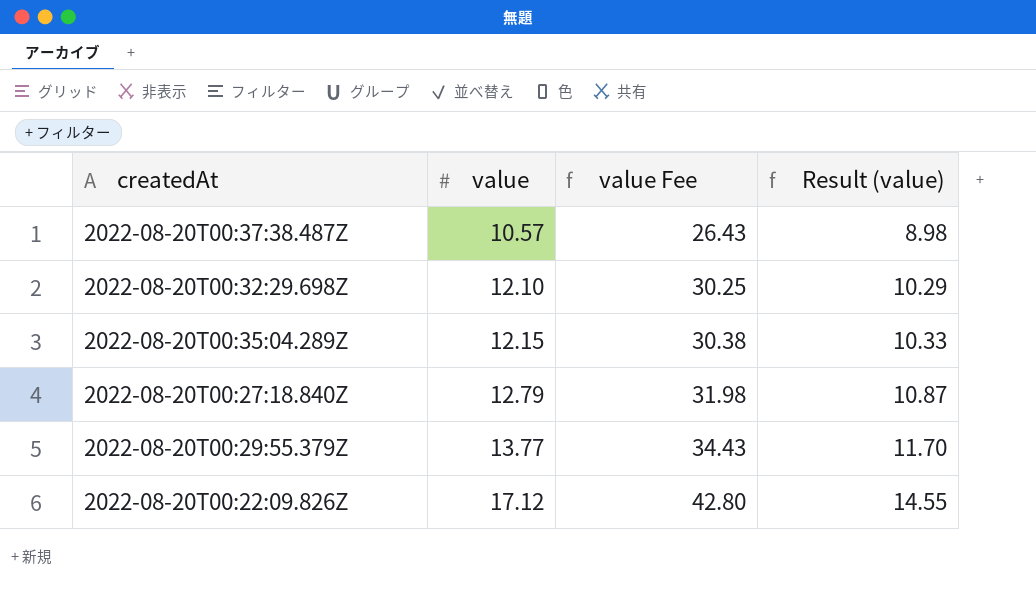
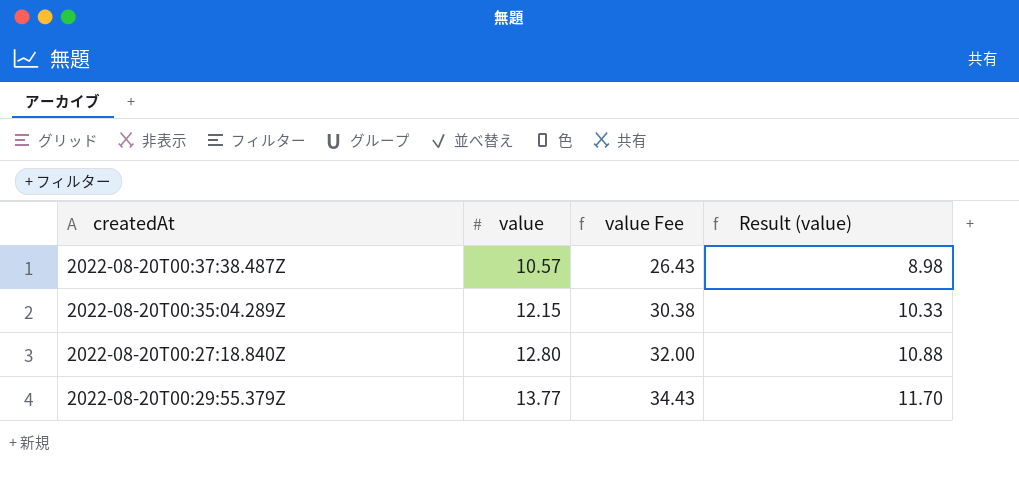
row 2022-08-20T00:32:29.698Z: 12.10 | 30.25 | 10.29 -> none
row 2022-08-20T00:22:09.826Z: 17.12 | 42.80 | 14.55 -> none
2022-08-20T00:27:18.840Z | value: 12.79 -> 12.80
2022-08-20T00:27:18.840Z | value Fee: 31.98 -> 32.00
2022-08-20T00:27:18.840Z | Result (value): 10.87 -> 10.88

